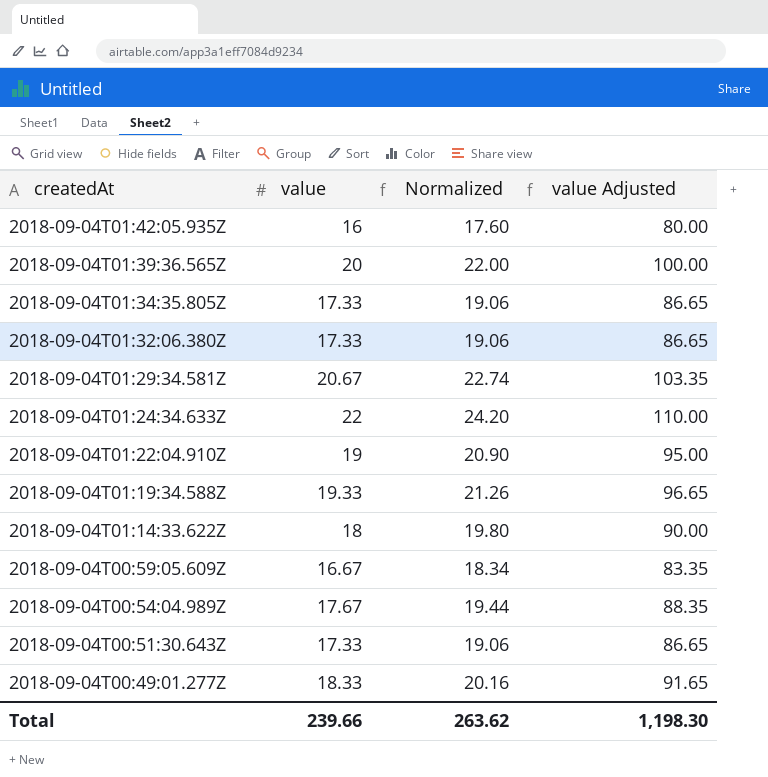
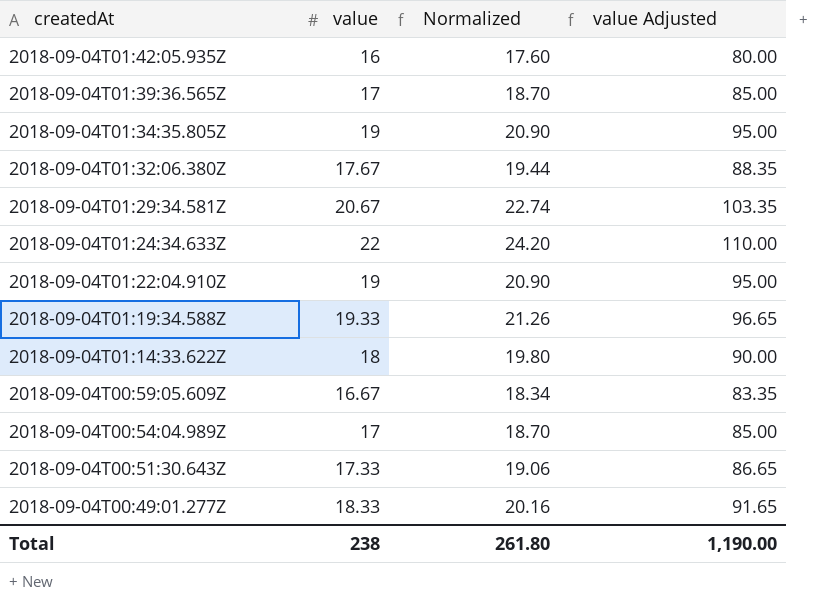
2018-09-04T01:39:36.565Z | value: 20 -> 17
2018-09-04T01:39:36.565Z | Normalized: 22.00 -> 18.70
2018-09-04T01:39:36.565Z | value Adjusted: 100.00 -> 85.00
2018-09-04T01:34:35.805Z | value: 17.33 -> 19
2018-09-04T01:34:35.805Z | Normalized: 19.06 -> 20.90
2018-09-04T01:34:35.805Z | value Adjusted: 86.65 -> 95.00
2018-09-04T01:32:06.380Z | value: 17.33 -> 17.67
2018-09-04T01:32:06.380Z | Normalized: 19.06 -> 19.44
2018-09-04T01:32:06.380Z | value Adjusted: 86.65 -> 88.35
2018-09-04T00:54:04.989Z | value: 17.67 -> 17
2018-09-04T00:54:04.989Z | Normalized: 19.44 -> 18.70
2018-09-04T00:54:04.989Z | value Adjusted: 88.35 -> 85.00
Total | value: 239.66 -> 238
Total | Normalized: 263.62 -> 261.80
Total | value Adjusted: 1,198.30 -> 1,190.00

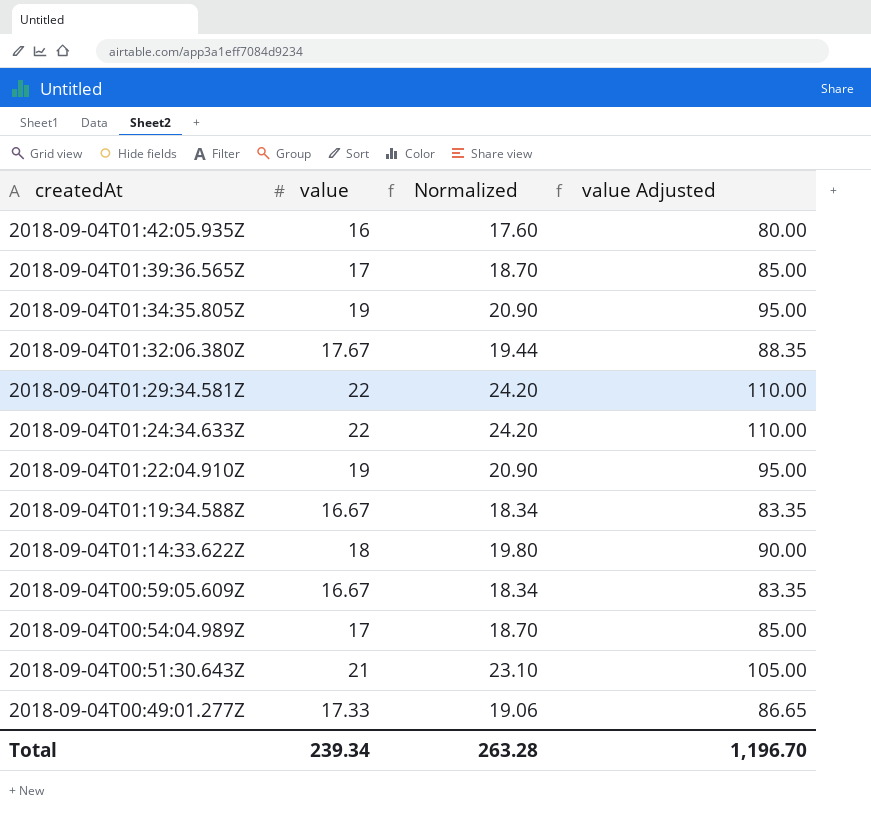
2018-09-04T01:29:34.581Z | value: 20.67 -> 22
2018-09-04T01:29:34.581Z | Normalized: 22.74 -> 24.20
2018-09-04T01:29:34.581Z | value Adjusted: 103.35 -> 110.00
2018-09-04T01:19:34.588Z | value: 19.33 -> 16.67
2018-09-04T01:19:34.588Z | Normalized: 21.26 -> 18.34
2018-09-04T01:19:34.588Z | value Adjusted: 96.65 -> 83.35
2018-09-04T00:51:30.643Z | value: 17.33 -> 21
2018-09-04T00:51:30.643Z | Normalized: 19.06 -> 23.10
2018-09-04T00:51:30.643Z | value Adjusted: 86.65 -> 105.00
2018-09-04T00:49:01.277Z | value: 18.33 -> 17.33
2018-09-04T00:49:01.277Z | Normalized: 20.16 -> 19.06
2018-09-04T00:49:01.277Z | value Adjusted: 91.65 -> 86.65
Total | value: 238 -> 239.34
Total | Normalized: 261.80 -> 263.28
Total | value Adjusted: 1,190.00 -> 1,196.70

